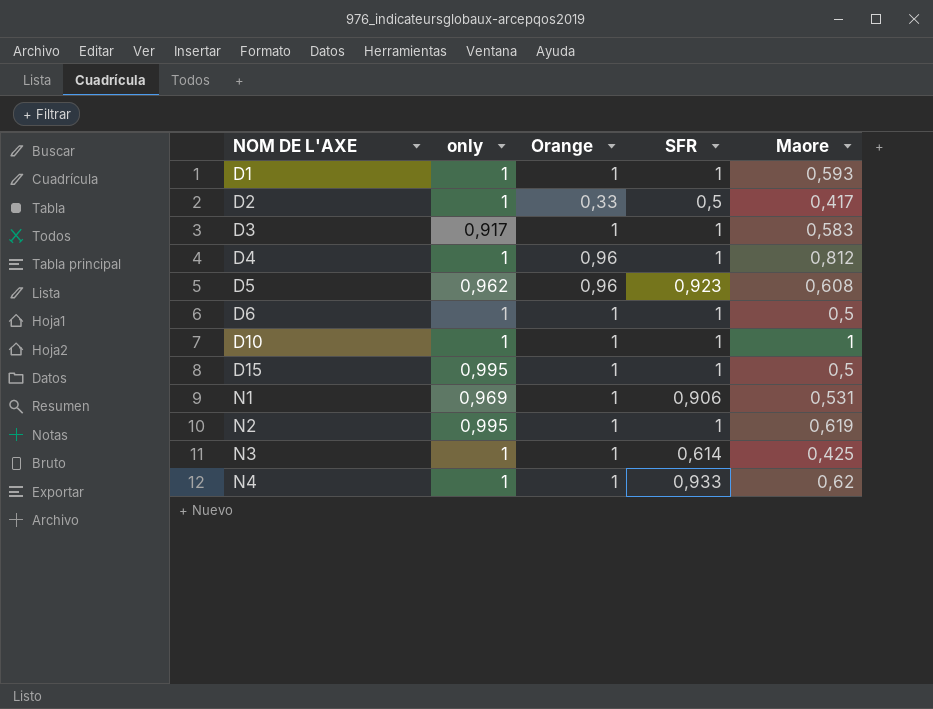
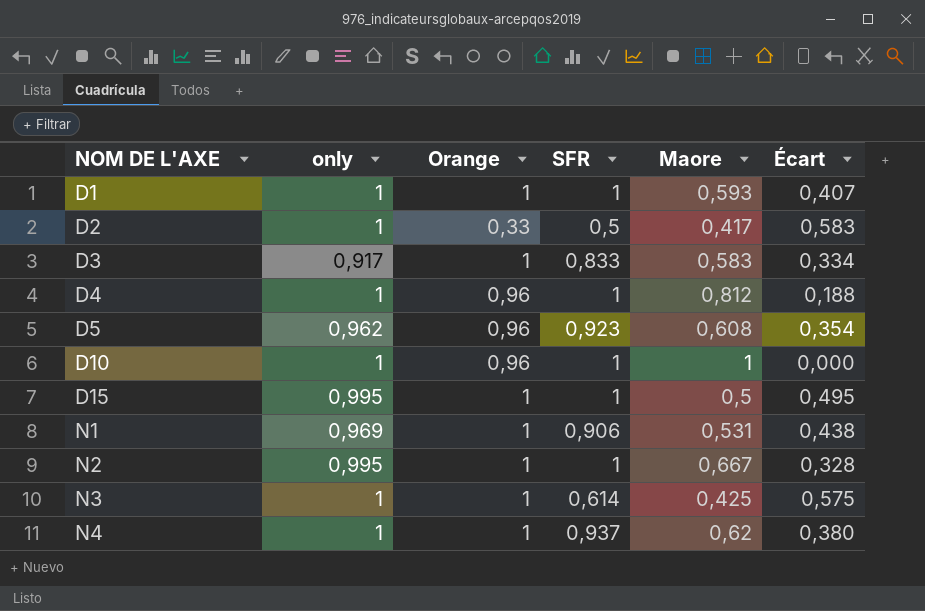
column Écart | formula: none -> [only] - [Maore]
row D6: 1 | 1 | 1 | 0,5 -> none
D3 | SFR: 1 -> 0,833
D10 | Orange: 1 -> 0,96
N2 | Maore: 0,619 -> 0,667
N4 | SFR: 0,933 -> 0,937

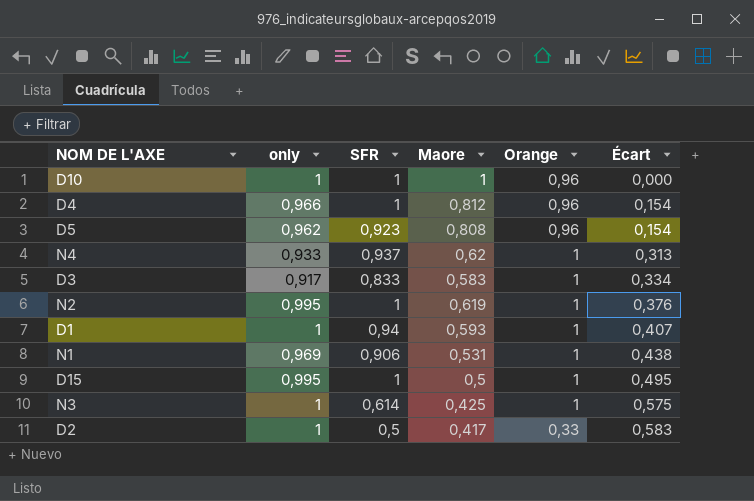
row order: NOM DE L'AXE ascending -> Écart ascending
column Orange | position: 3 -> 5
D4 | only: 1 -> 0,966
D4 | Écart: 0,188 -> 0,154
D5 | Maore: 0,608 -> 0,808
D5 | Écart: 0,354 -> 0,154
N4 | only: 1 -> 0,933
N4 | Écart: 0,380 -> 0,313
N2 | Maore: 0,667 -> 0,619
N2 | Écart: 0,328 -> 0,376
D1 | SFR: 1 -> 0,94

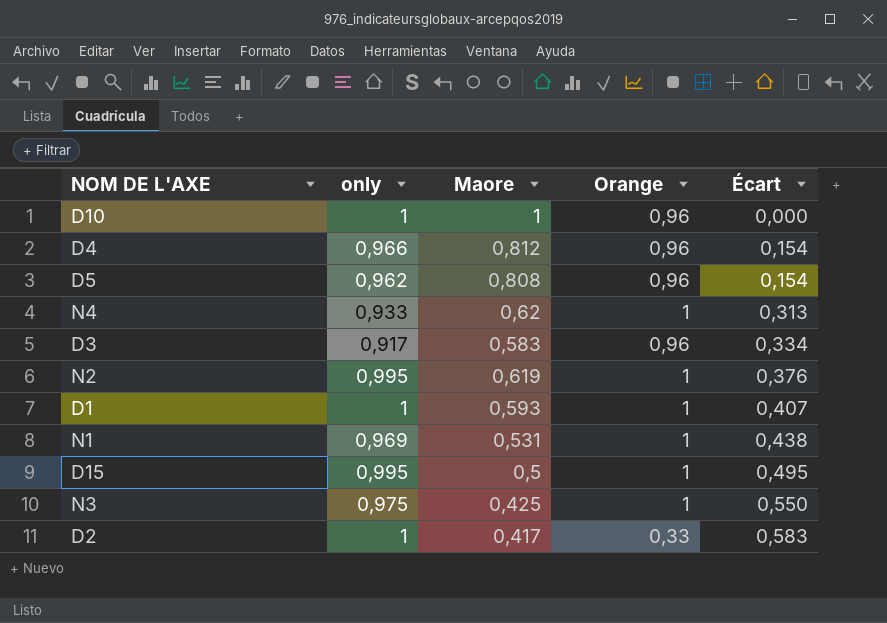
column SFR | position: 3 -> none
D3 | Orange: 1 -> 0,96
N3 | only: 1 -> 0,975
N3 | Écart: 0,575 -> 0,550

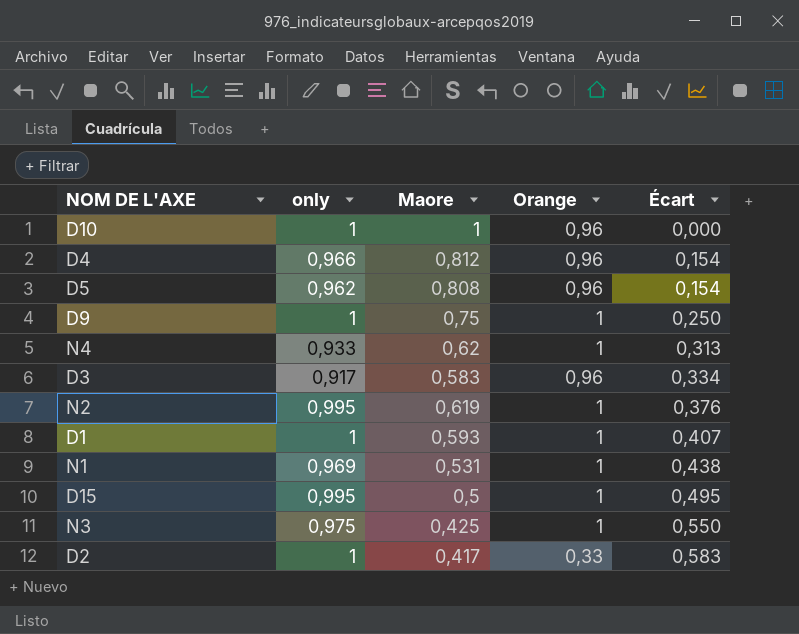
row D9: none -> 1 | 0,75 | 1 | 0,250

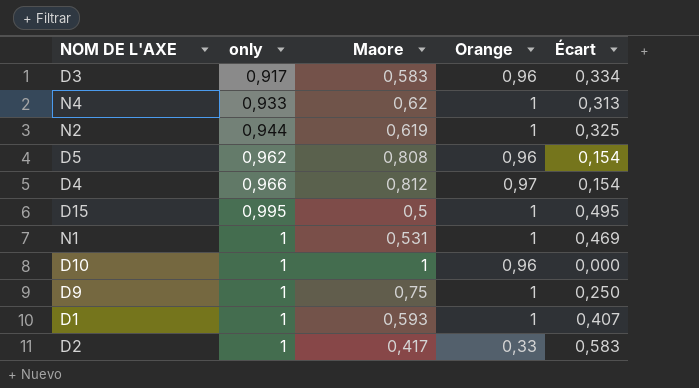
row order: Écart ascending -> only ascending
row N3: 0,975 | 0,425 | 1 | 0,550 -> none
N2 | only: 0,995 -> 0,944
N2 | Écart: 0,376 -> 0,325
D4 | Orange: 0,96 -> 0,97
N1 | only: 0,969 -> 1
N1 | Écart: 0,438 -> 0,469

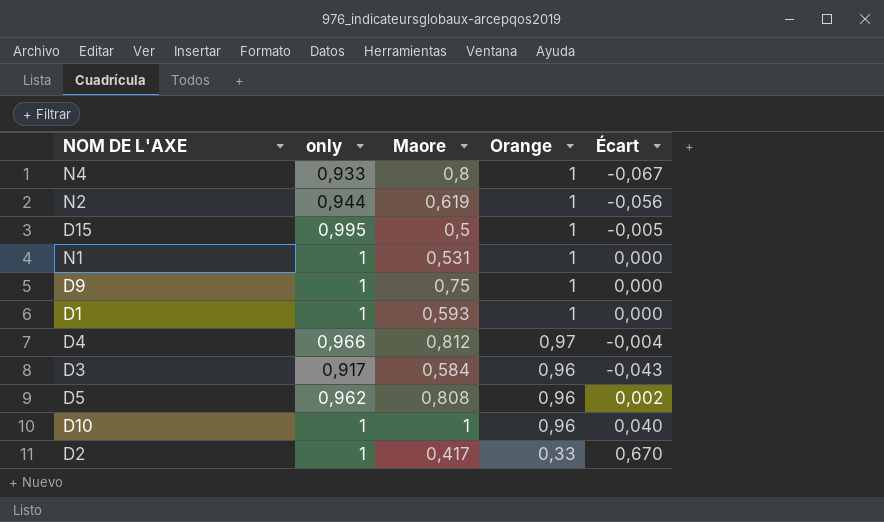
row order: only ascending -> Orange descending
column Écart | formula: [only] - [Maore] -> [only] - [Orange]
N4 | Maore: 0,62 -> 0,8
D3 | Maore: 0,583 -> 0,584

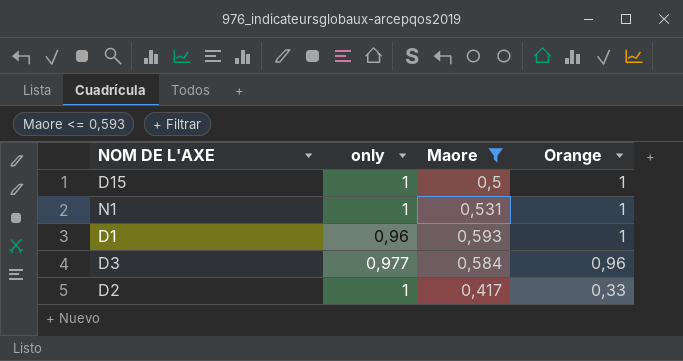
filter: none -> Maore <= 0,593
column Écart | formula: [only] - [Orange] -> none
D15 | only: 0,995 -> 1
D1 | only: 1 -> 0,96
D3 | only: 0,917 -> 0,977

